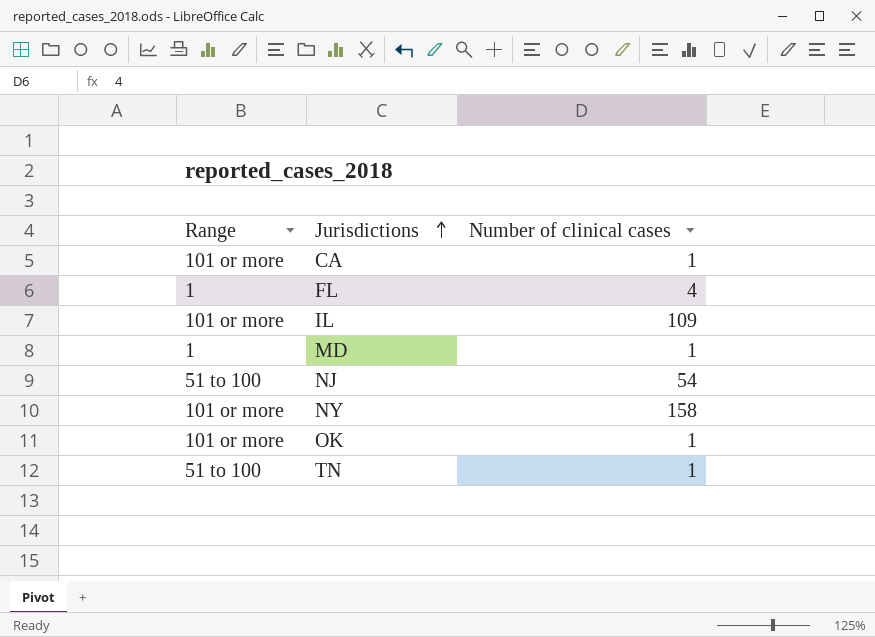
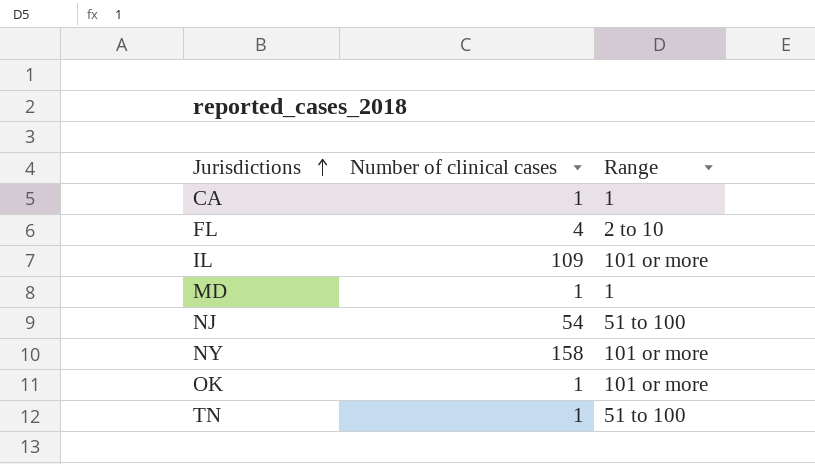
column Range | position: 1 -> 3
CA | Range: 101 or more -> 1
FL | Range: 1 -> 2 to 10

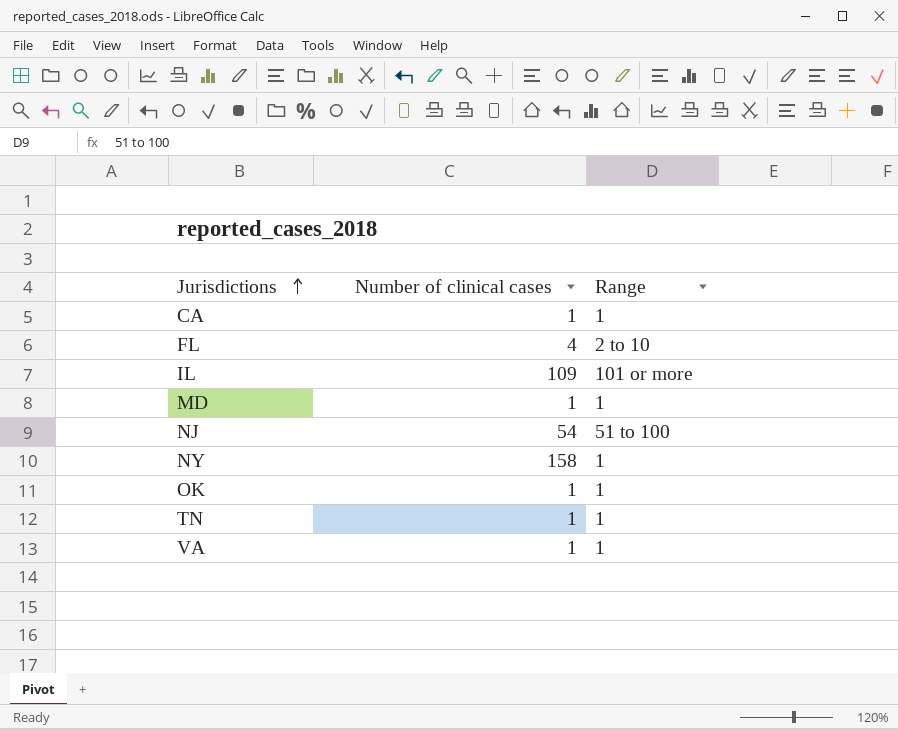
NY | Range: 101 or more -> 1
OK | Range: 101 or more -> 1
TN | Range: 51 to 100 -> 1
row VA: none -> 1 | 1

